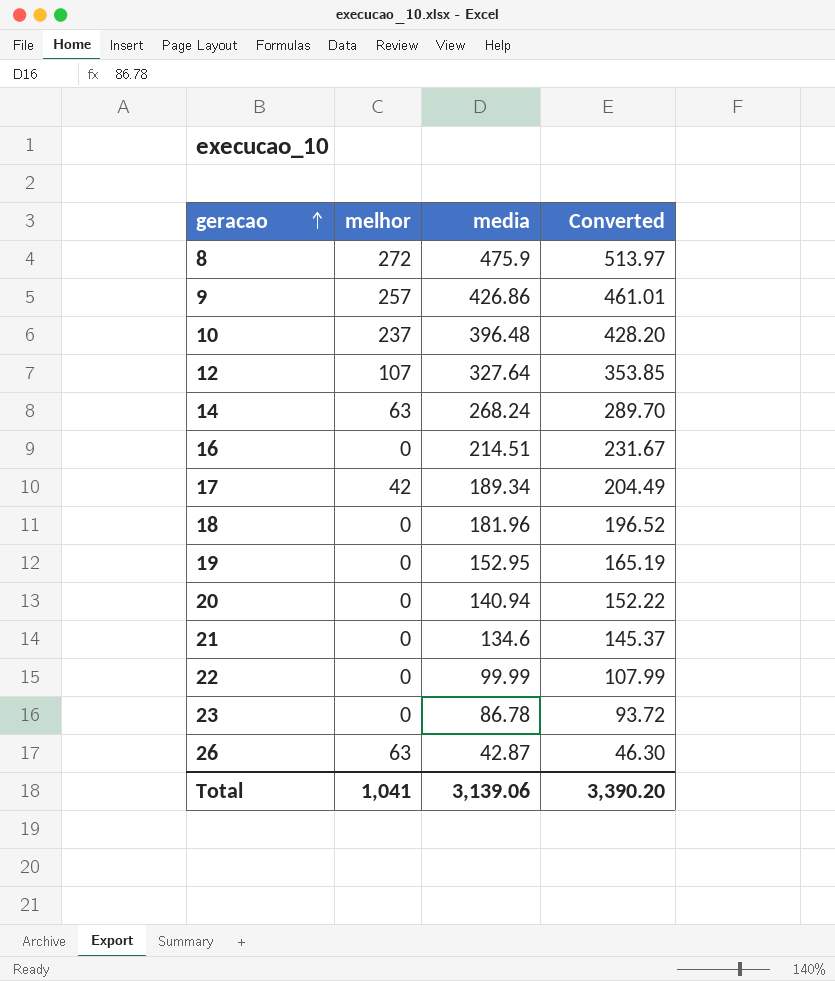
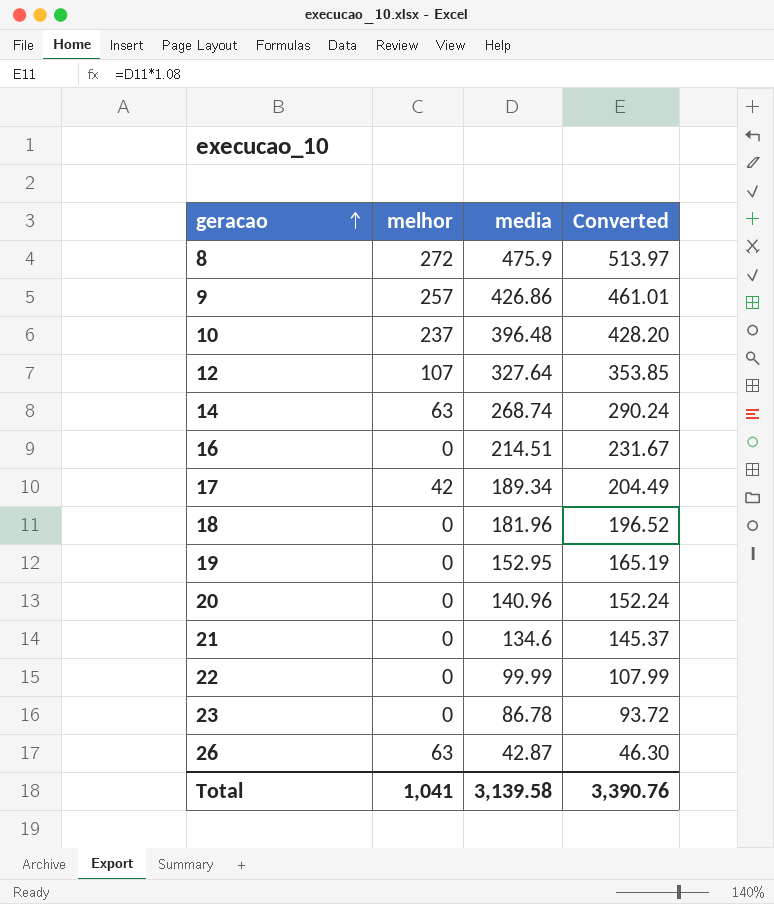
14 | media: 268.24 -> 268.74
14 | Converted: 289.70 -> 290.24
20 | media: 140.94 -> 140.96
20 | Converted: 152.22 -> 152.24
Total | media: 3,139.06 -> 3,139.58
Total | Converted: 3,390.20 -> 3,390.76

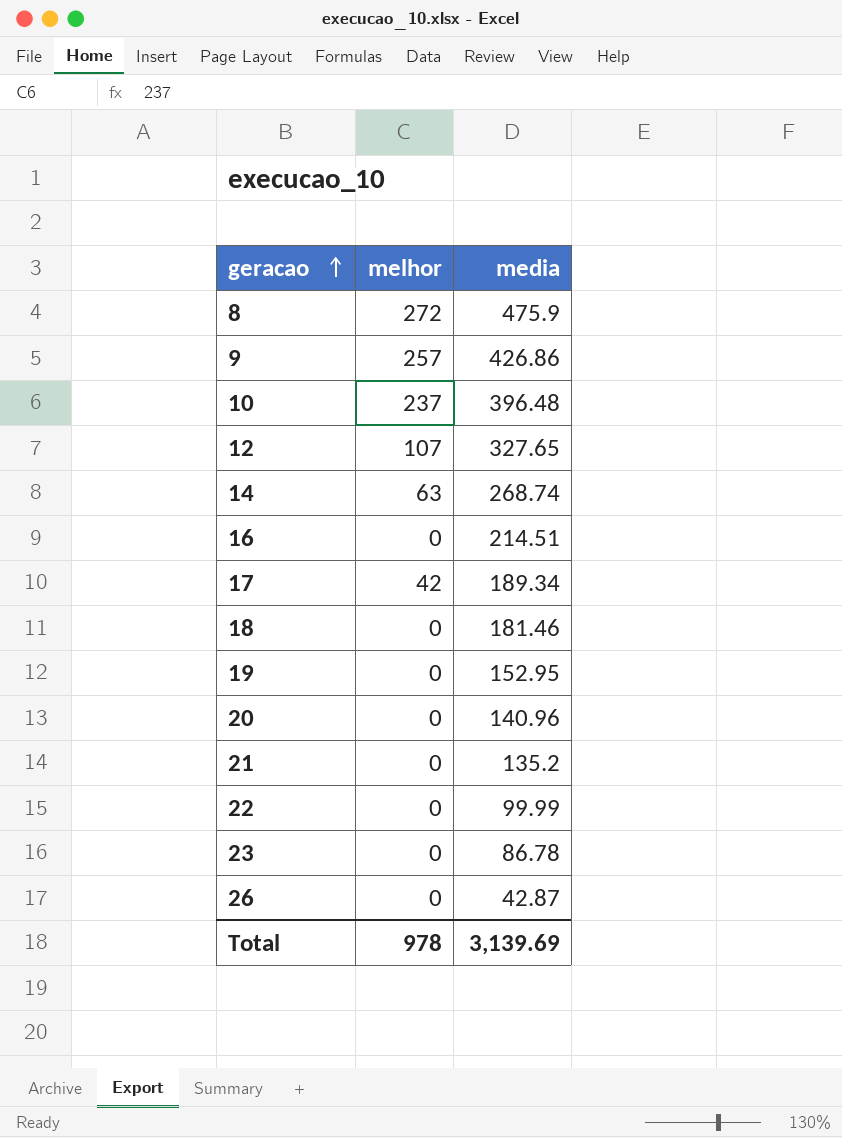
column Converted | formula: [media] * 1.08 -> none
12 | media: 327.64 -> 327.65
18 | media: 181.96 -> 181.46
21 | media: 134.6 -> 135.2
26 | melhor: 63 -> 0
Total | melhor: 1,041 -> 978
Total | media: 3,139.58 -> 3,139.69

